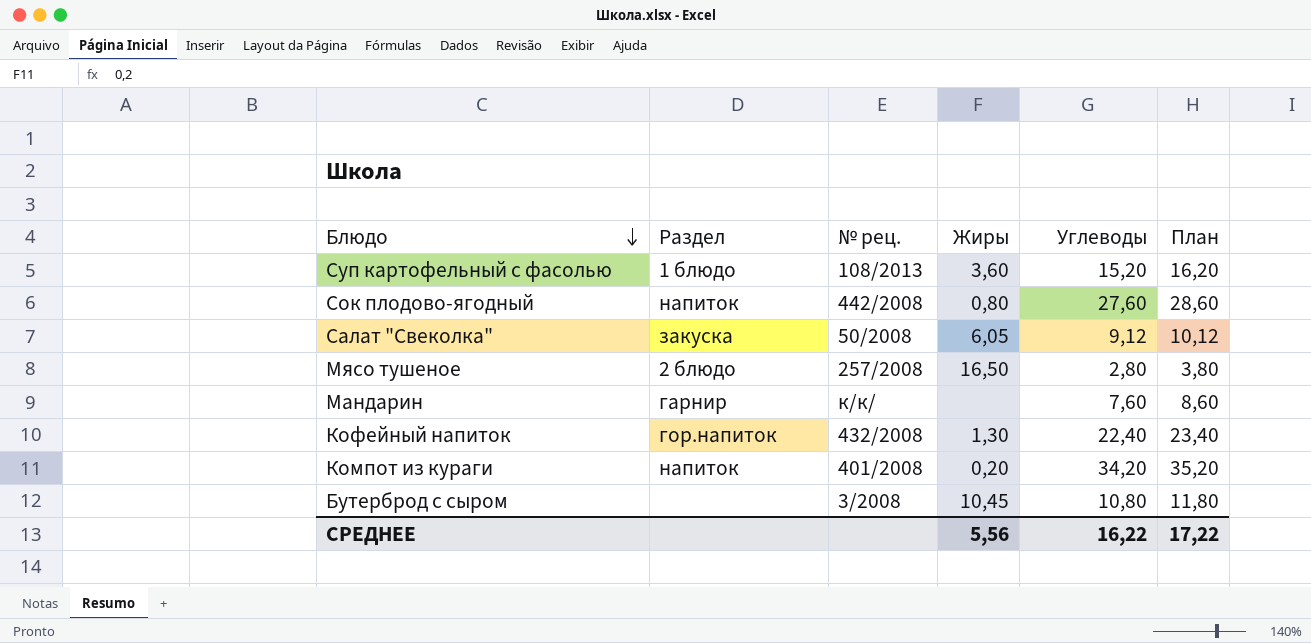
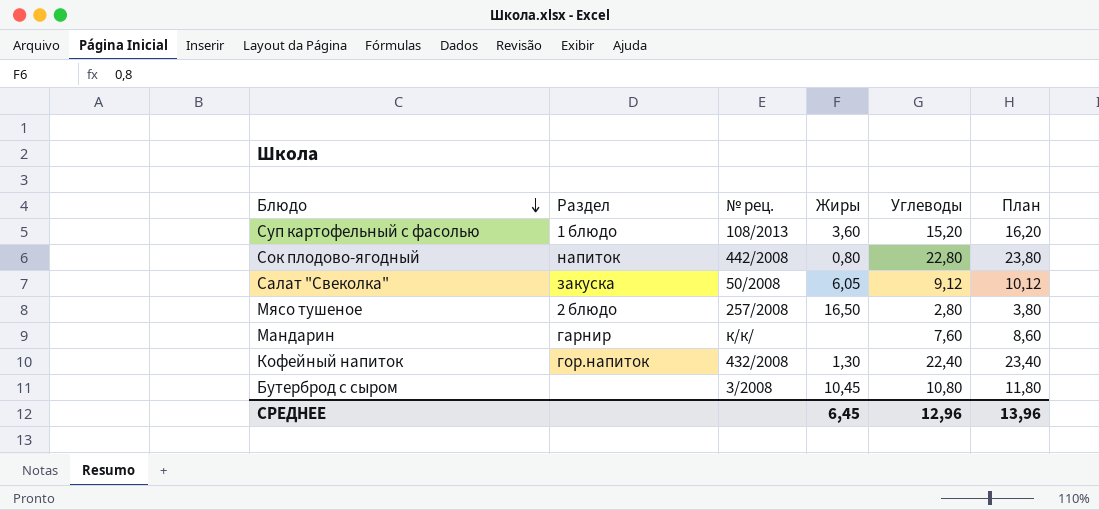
row Компот из кураги: напиток | 401/2008 | 0,20 | 34,20 | 35,20 -> none
Сок плодово-ягодный | Углеводы: 27,60 -> 22,80
Сок плодово-ягодный | План: 28,60 -> 23,80
СРЕДНЕЕ | Жиры: 5,56 -> 6,45
СРЕДНЕЕ | Углеводы: 16,22 -> 12,96
СРЕДНЕЕ | План: 17,22 -> 13,96

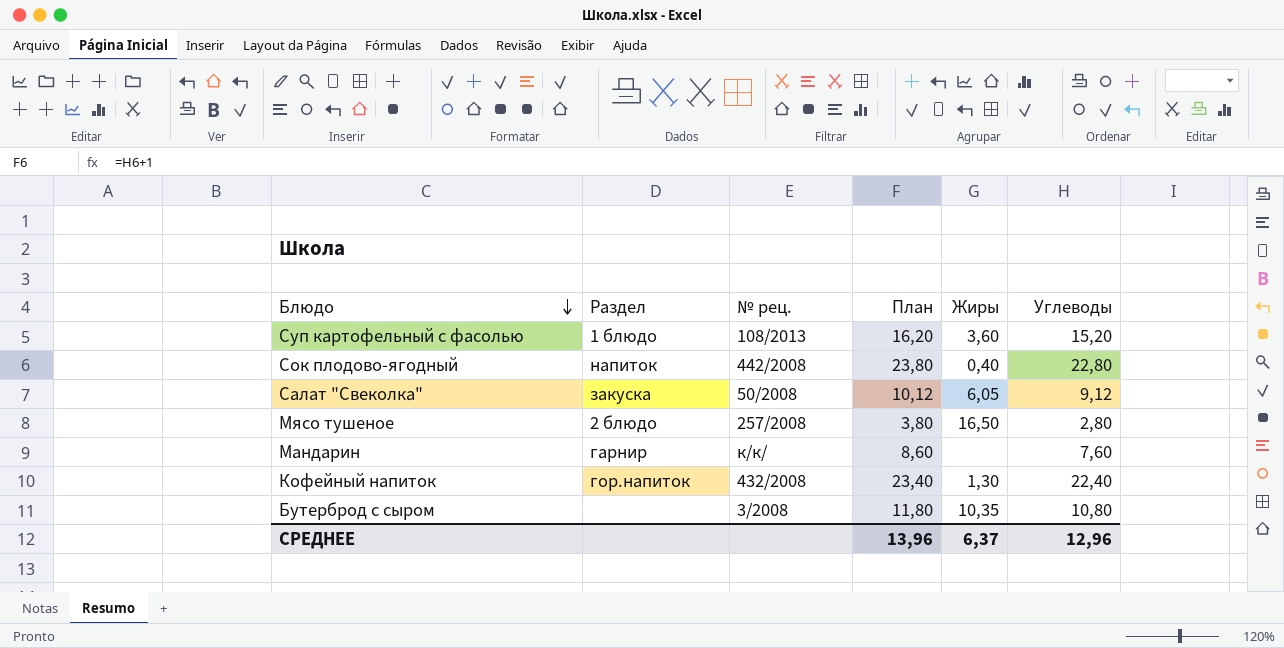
column План | position: 6 -> 4
Сок плодово-ягодный | Жиры: 0,80 -> 0,40
Бутерброд с сыром | Жиры: 10,45 -> 10,35
СРЕДНЕЕ | Жиры: 6,45 -> 6,37

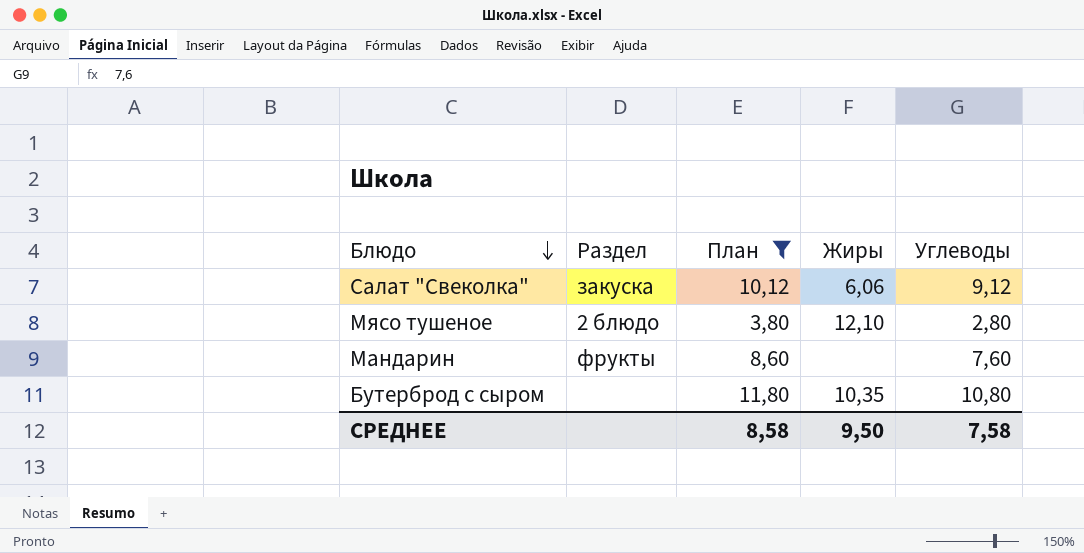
filter: none -> План <= 11,80
column № рец. | position: 3 -> none
Салат "Свеколка" | Жиры: 6,05 -> 6,06
Мясо тушеное | Жиры: 16,50 -> 12,10
Мандарин | Раздел: гарнир -> фрукты
СРЕДНЕЕ | План: 13,96 -> 8,58
СРЕДНЕЕ | Жиры: 6,37 -> 9,50
СРЕДНЕЕ | Углеводы: 12,96 -> 7,58

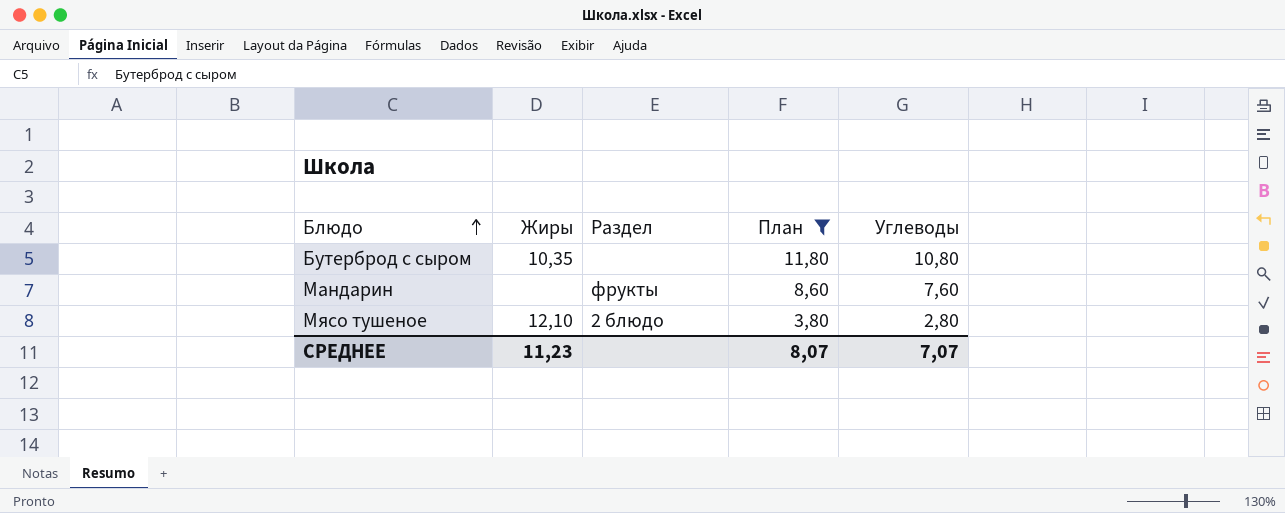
row order: Блюдо descending -> Блюдо ascending
column Жиры | position: 4 -> 2
row Салат "Свеколка": закуска | 10,12 | 6,06 | 9,12 -> none
СРЕДНЕЕ | Жиры: 9,50 -> 11,23
СРЕДНЕЕ | План: 8,58 -> 8,07
СРЕДНЕЕ | Углеводы: 7,58 -> 7,07

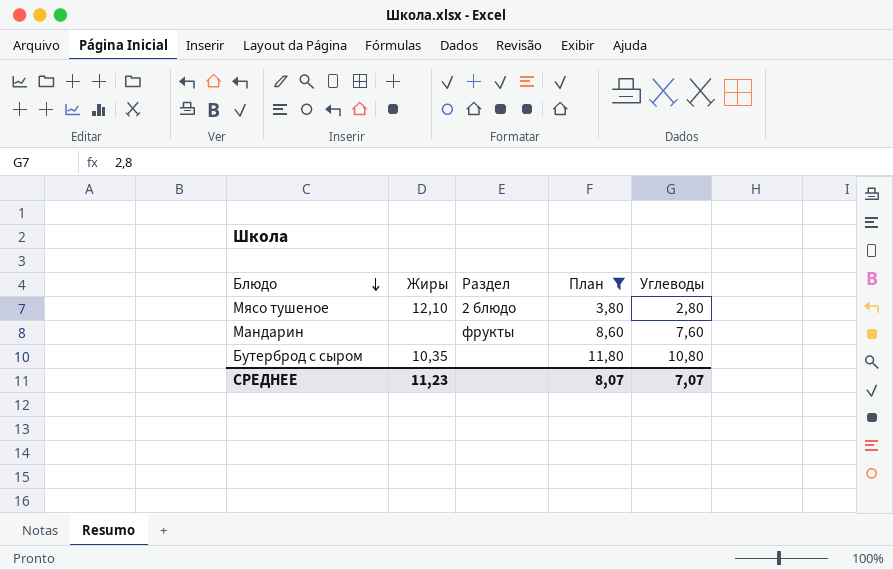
row order: Блюдо ascending -> Блюдо descending

